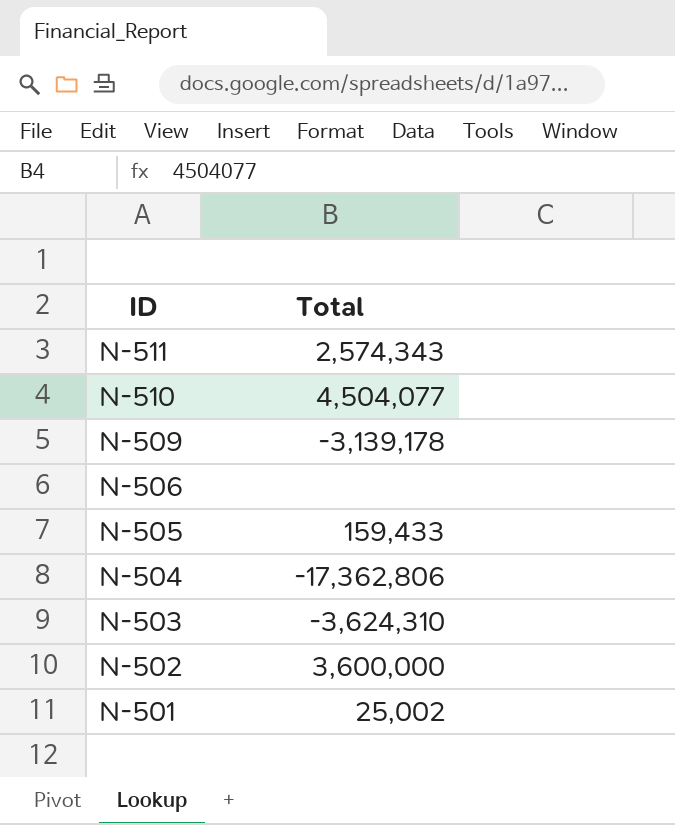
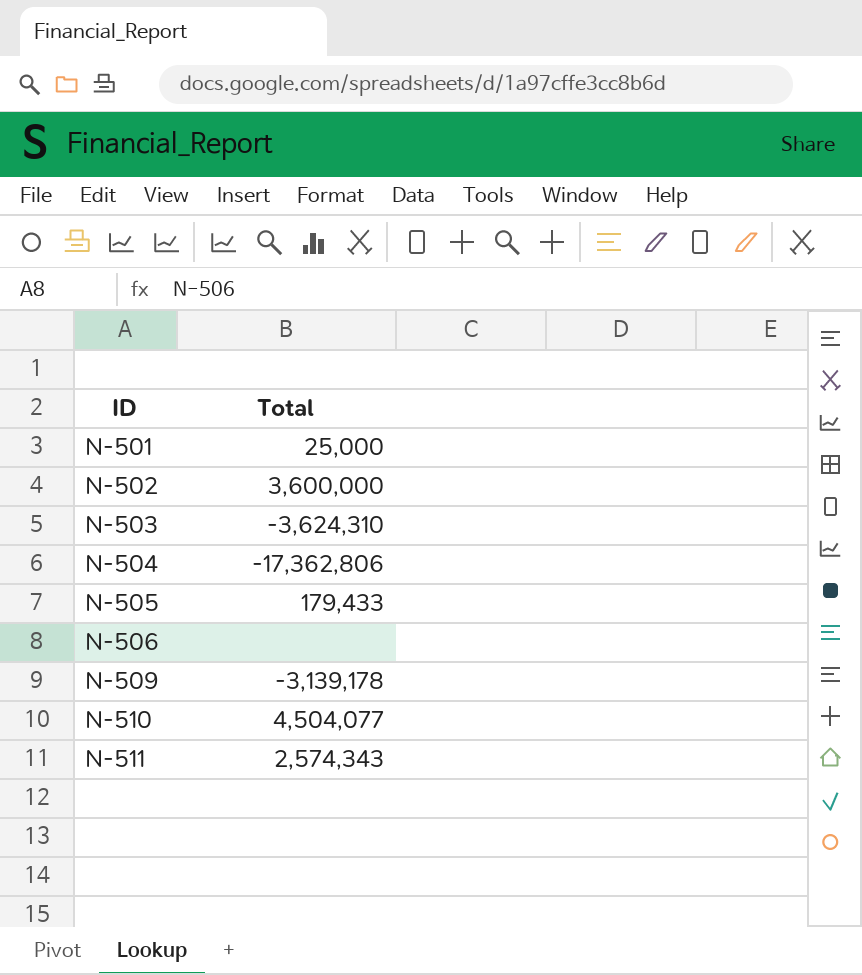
row order: ID descending -> ID ascending
N-501 | Total: 25,002 -> 25,000
N-505 | Total: 159,433 -> 179,433

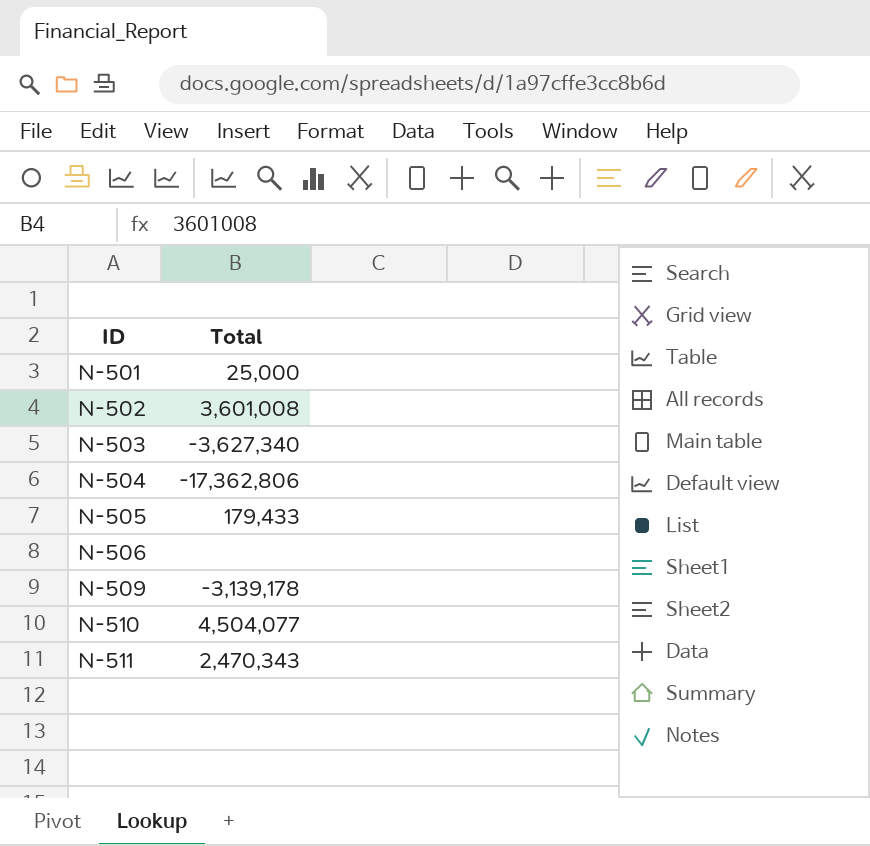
N-502 | Total: 3,600,000 -> 3,601,008
N-503 | Total: -3,624,310 -> -3,627,340
N-511 | Total: 2,574,343 -> 2,470,343

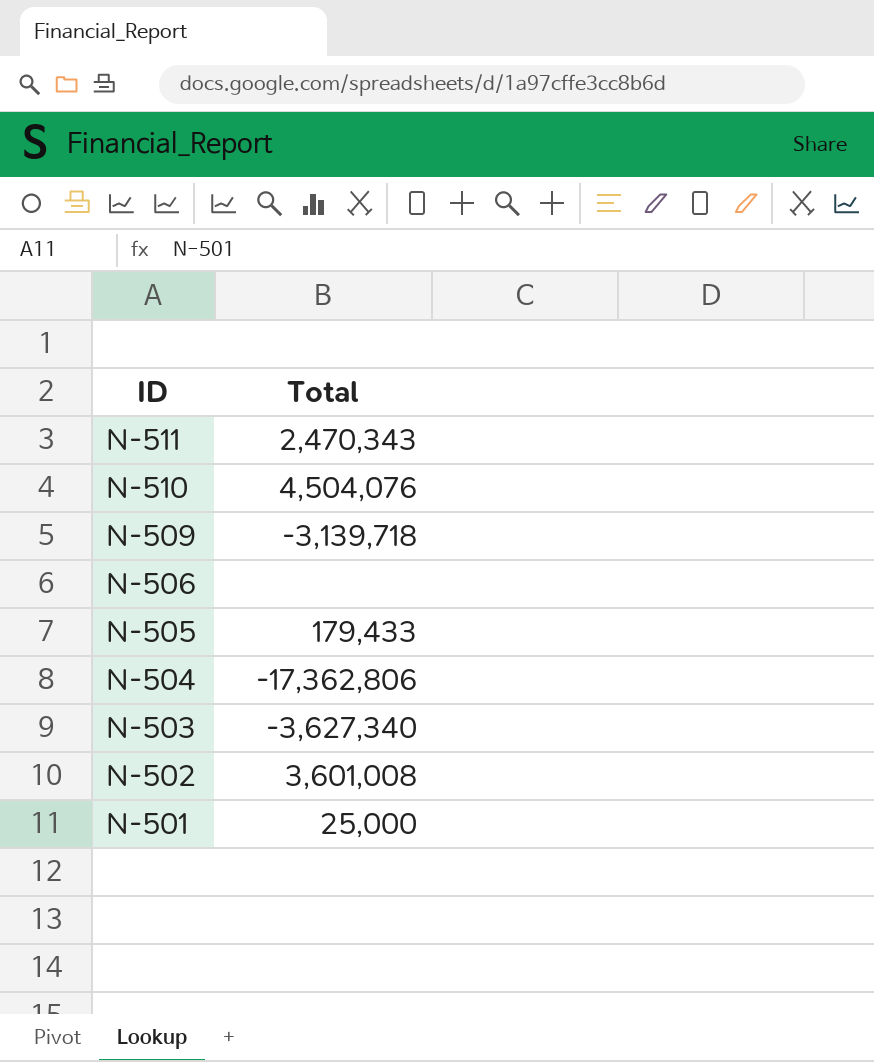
row order: ID ascending -> ID descending
N-510 | Total: 4,504,077 -> 4,504,076
N-509 | Total: -3,139,178 -> -3,139,718

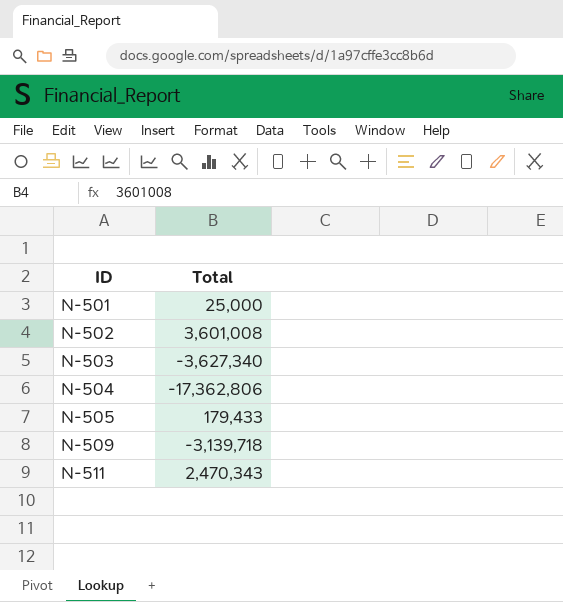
row order: ID descending -> ID ascending
row N-510: 4,504,076 -> none
row N-506: none -> none

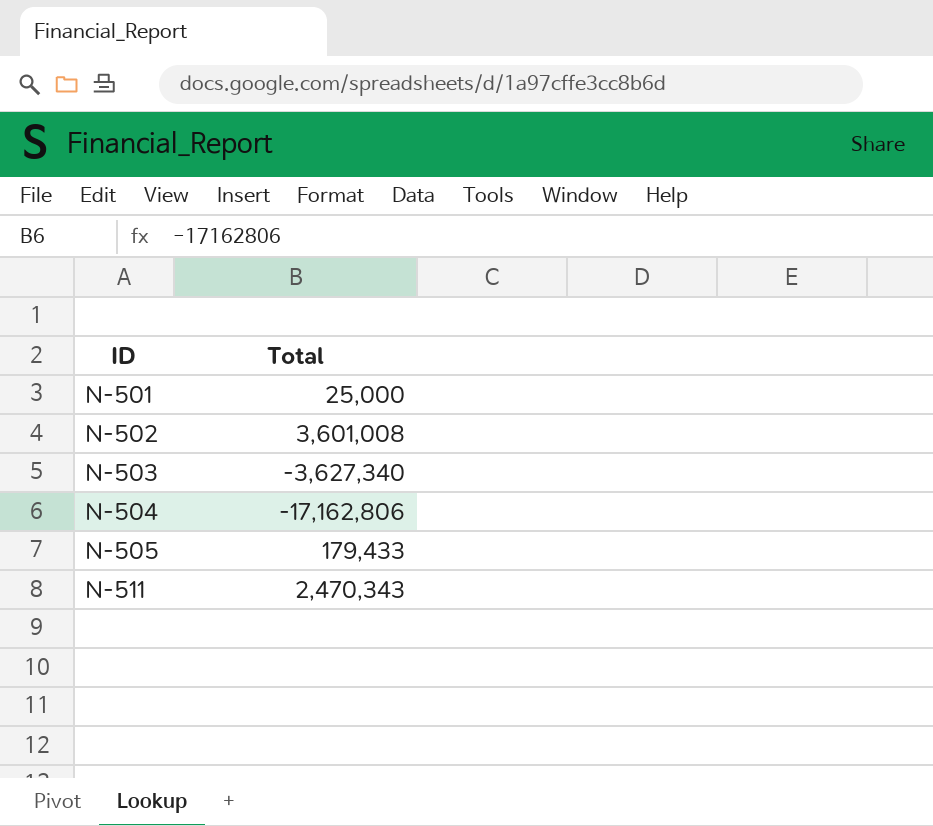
row N-509: -3,139,718 -> none
N-504 | Total: -17,362,806 -> -17,162,806

